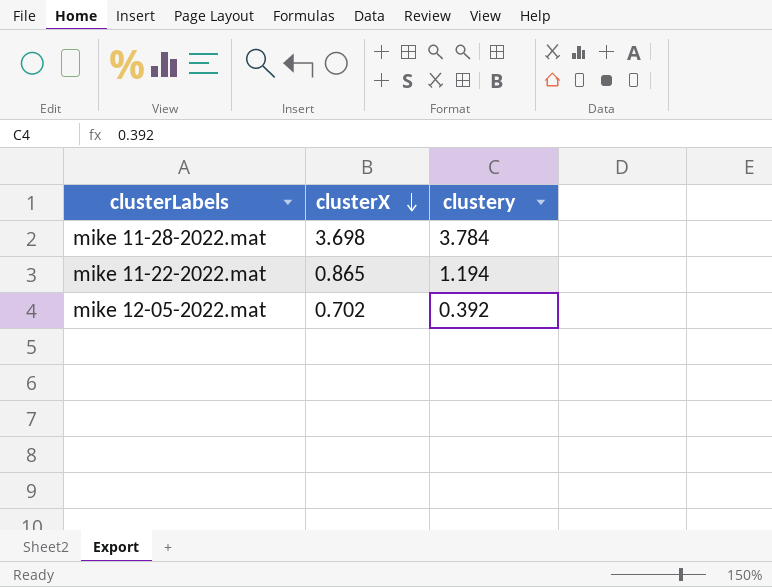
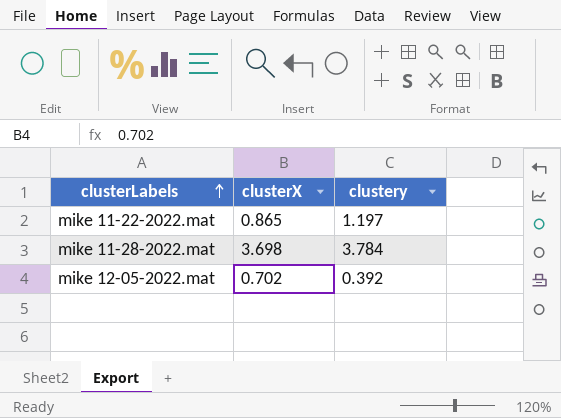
row order: clusterX descending -> clusterLabels ascending
mike 11-22-2022.mat | clustery: 1.194 -> 1.197

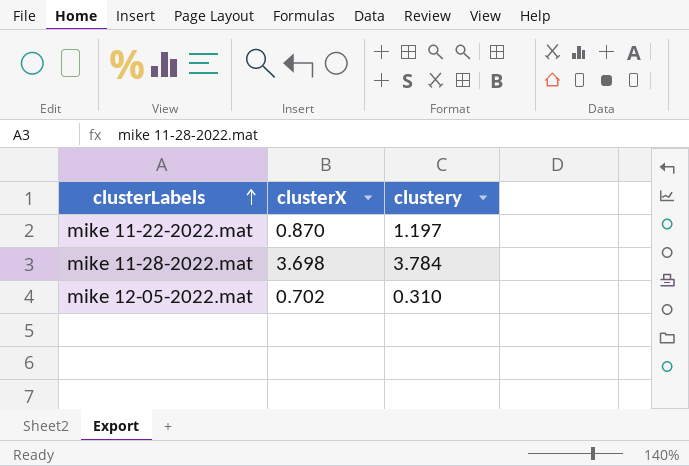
mike 11-22-2022.mat | clusterX: 0.865 -> 0.870
mike 12-05-2022.mat | clustery: 0.392 -> 0.310

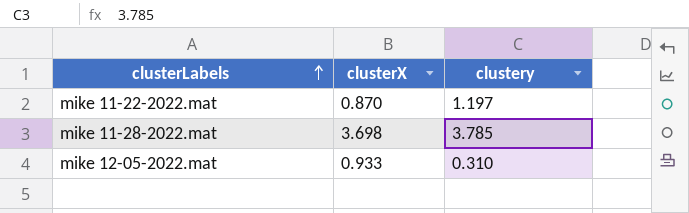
mike 11-28-2022.mat | clustery: 3.784 -> 3.785
mike 12-05-2022.mat | clusterX: 0.702 -> 0.933

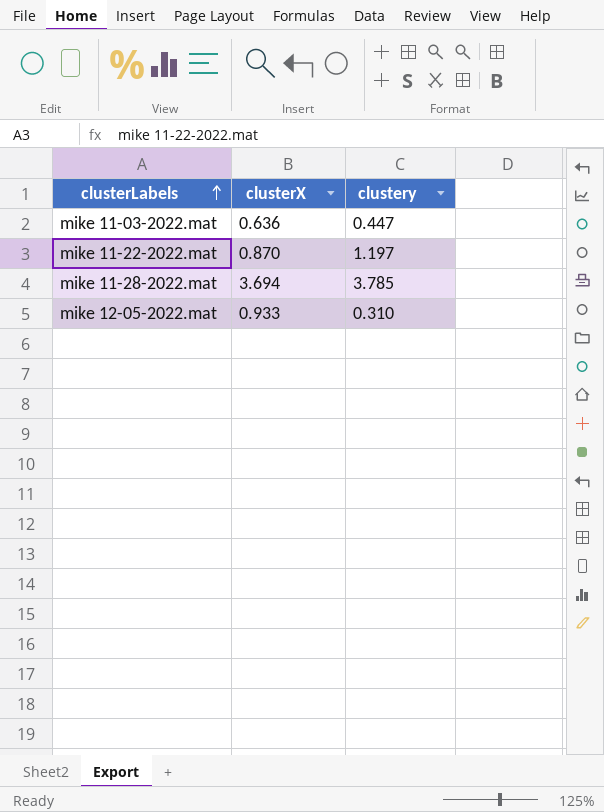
row mike 11-03-2022.mat: none -> 0.636 | 0.447
mike 11-28-2022.mat | clusterX: 3.698 -> 3.694

